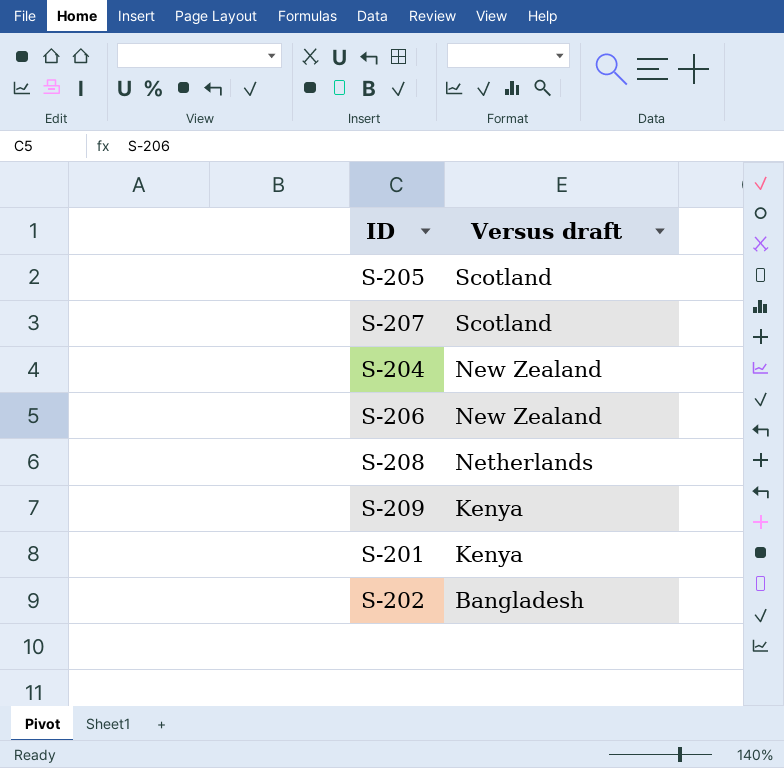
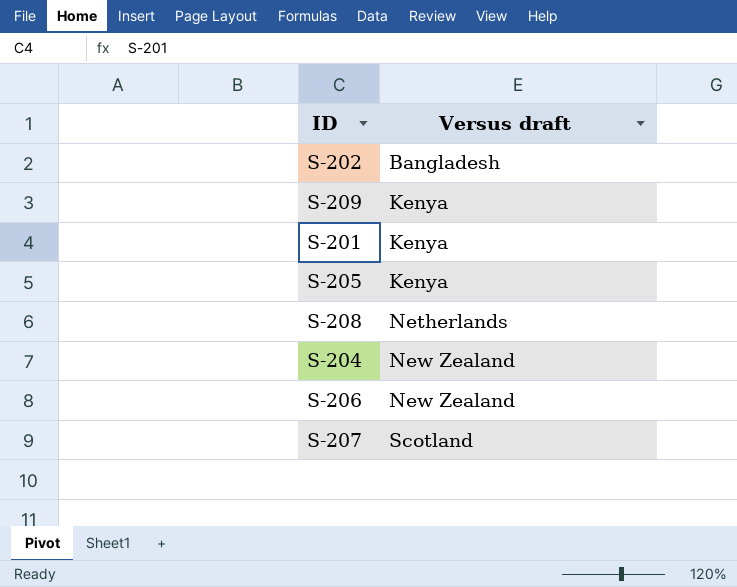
row order: Versus draft descending -> Versus draft ascending
S-205 | Versus draft: Scotland -> Kenya

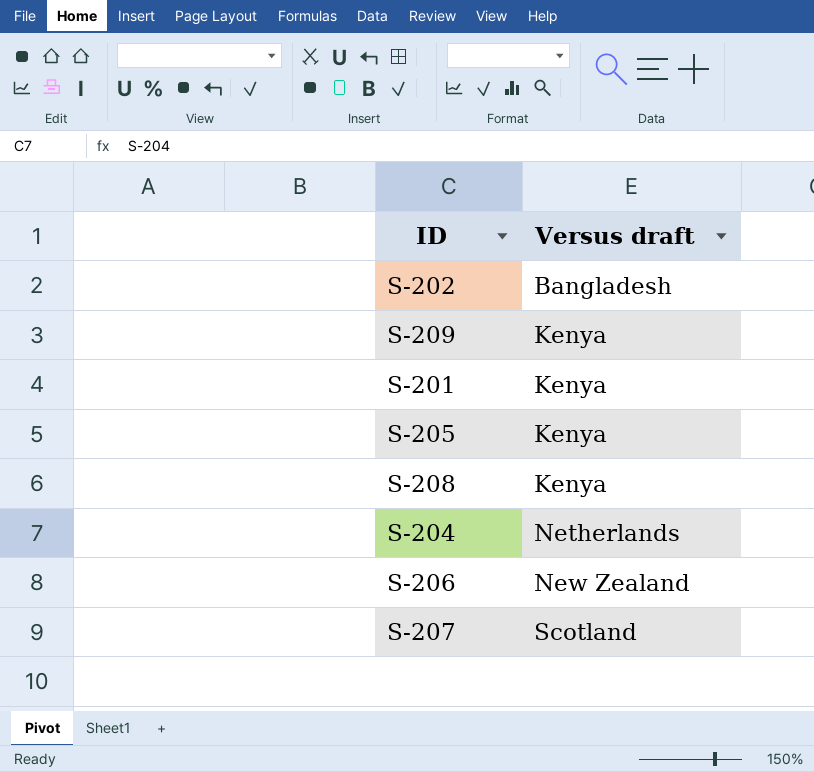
S-208 | Versus draft: Netherlands -> Kenya
S-204 | Versus draft: New Zealand -> Netherlands

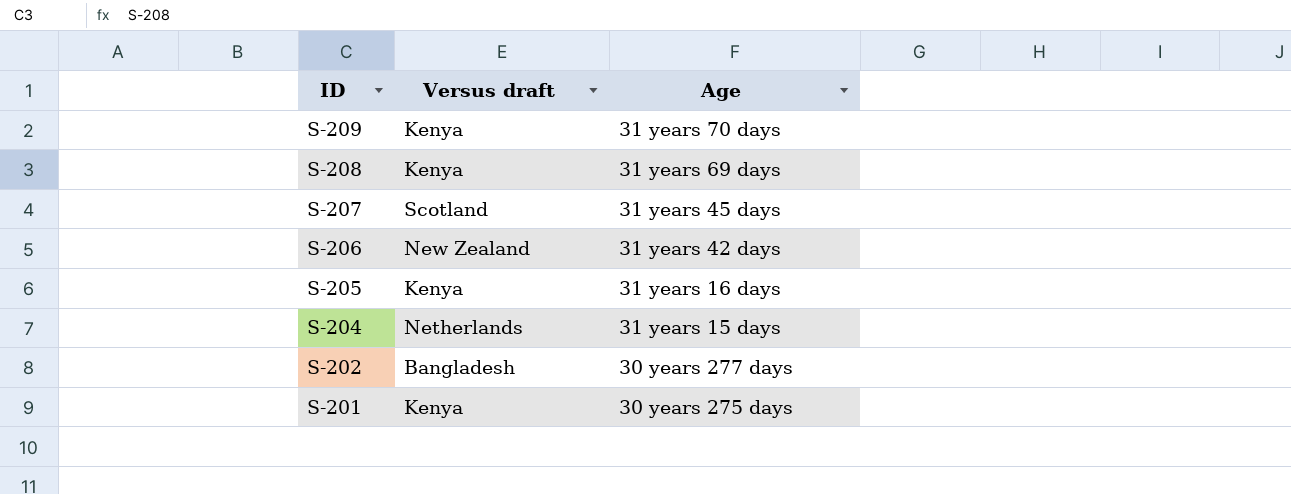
row order: Versus draft ascending -> ID descending
column Age | position: none -> 3

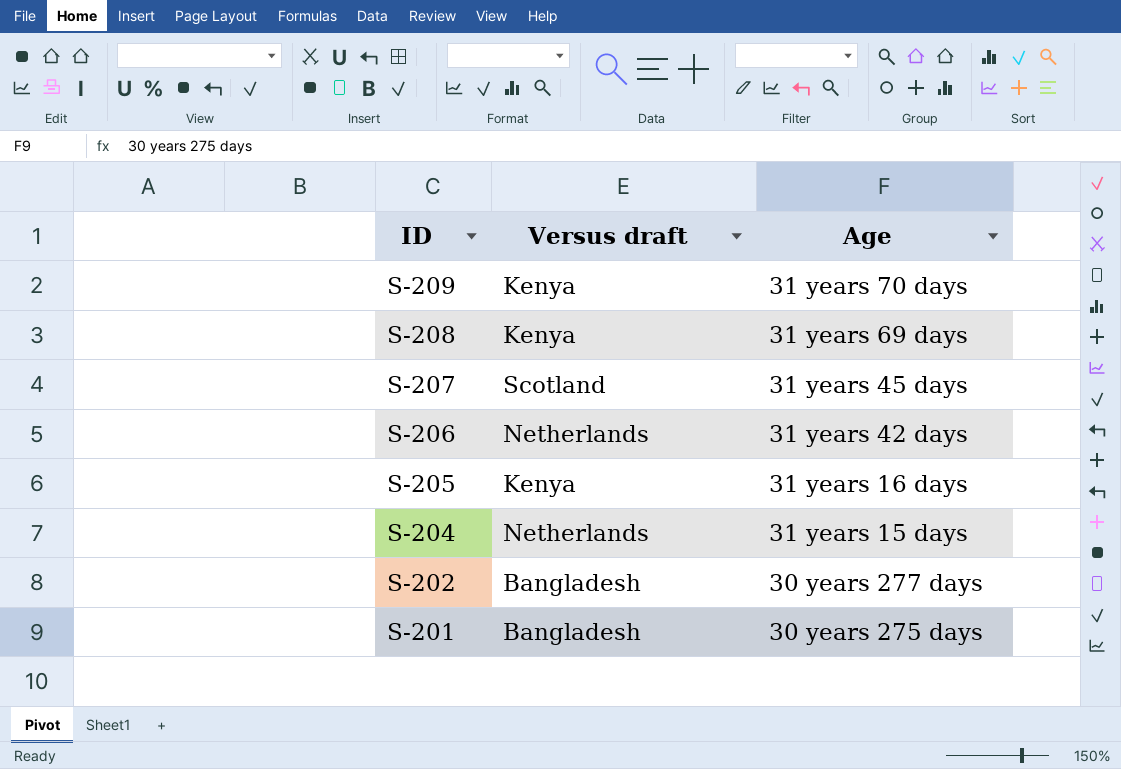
S-206 | Versus draft: New Zealand -> Netherlands
S-201 | Versus draft: Kenya -> Bangladesh

